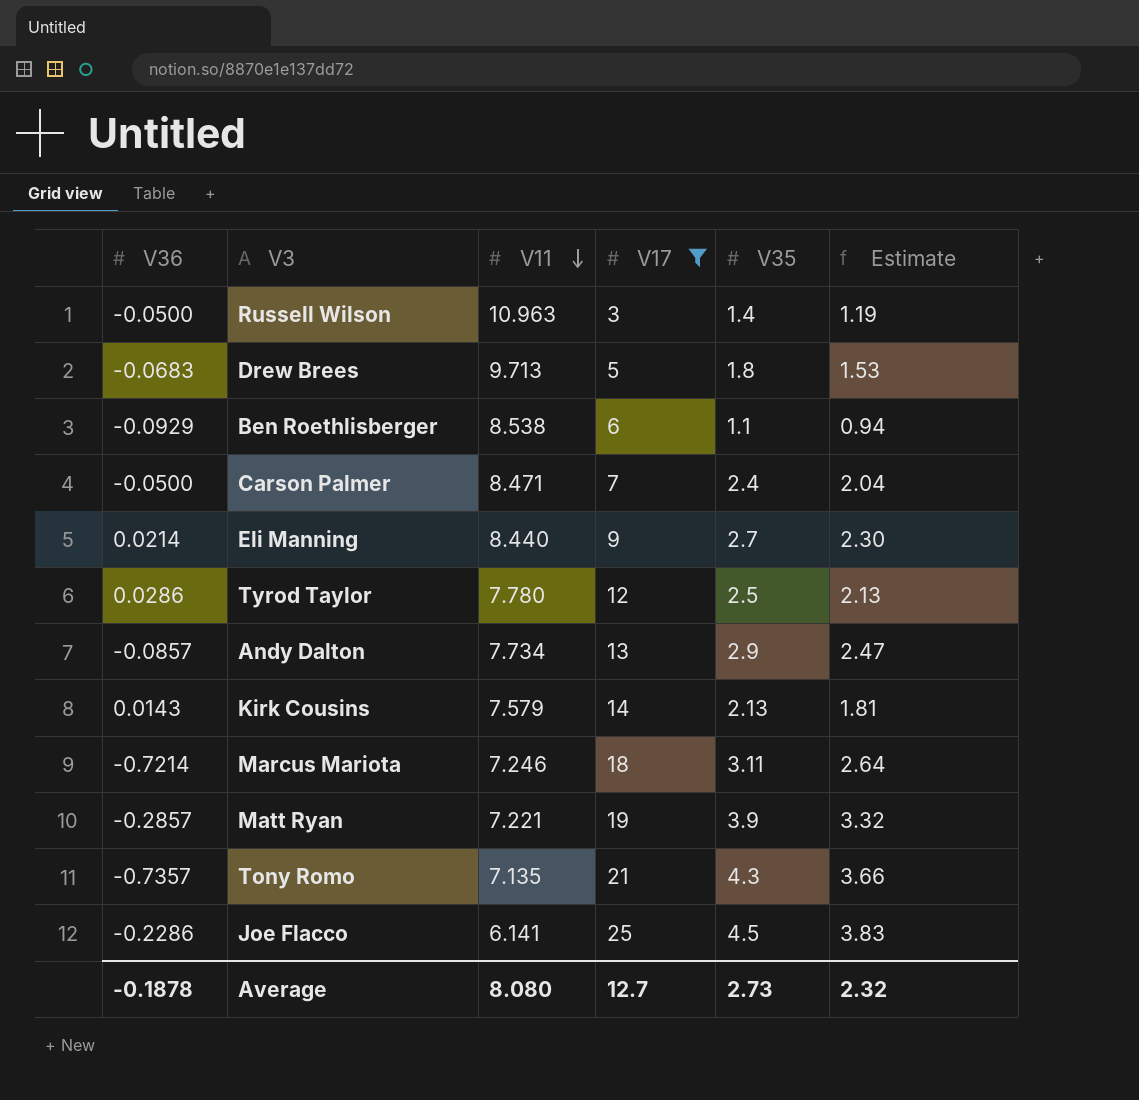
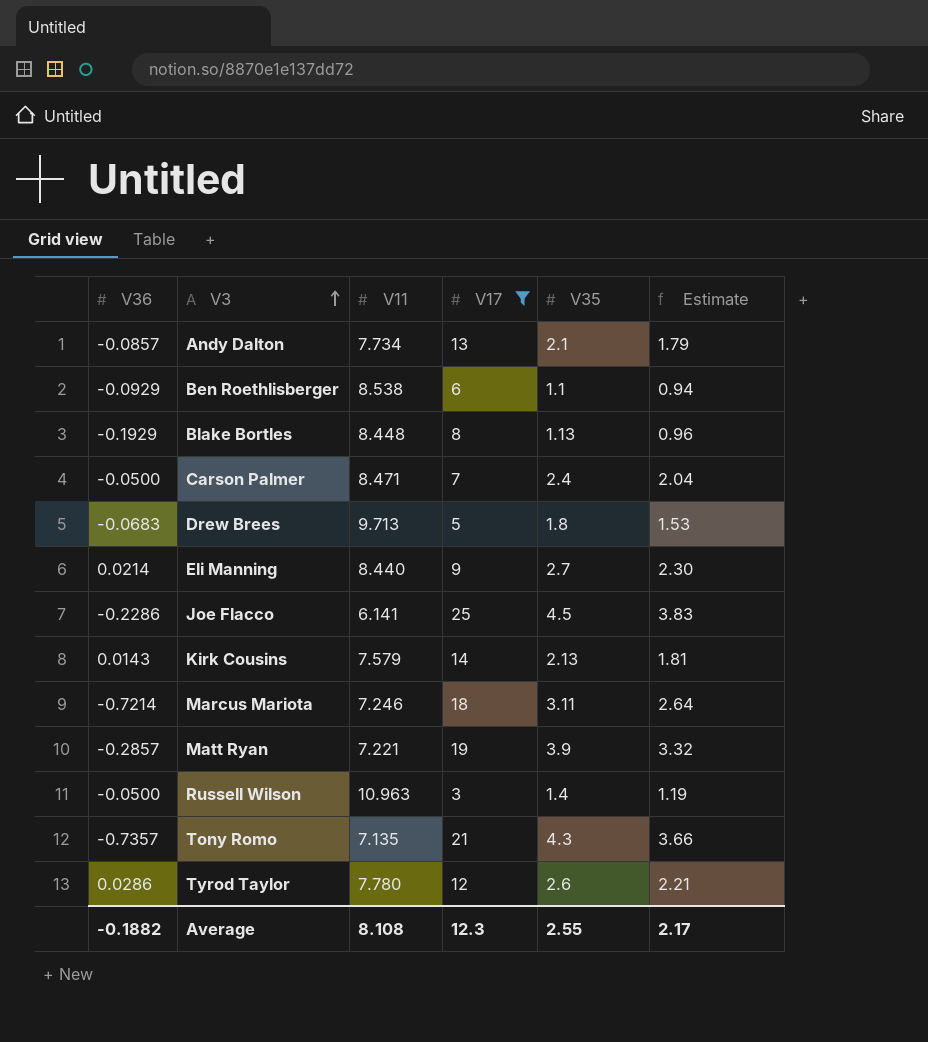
row order: V11 descending -> V3 ascending
Andy Dalton | V35: 2.9 -> 2.1
Andy Dalton | Estimate: 2.47 -> 1.79
row Blake Bortles: none -> -0.1929 | 8.448 | 8 | 1.13 | 0.96
Tyrod Taylor | V35: 2.5 -> 2.6
Tyrod Taylor | Estimate: 2.13 -> 2.21
Average | V36: -0.1878 -> -0.1882
Average | V11: 8.080 -> 8.108
Average | V17: 12.7 -> 12.3
Average | V35: 2.73 -> 2.55
Average | Estimate: 2.32 -> 2.17

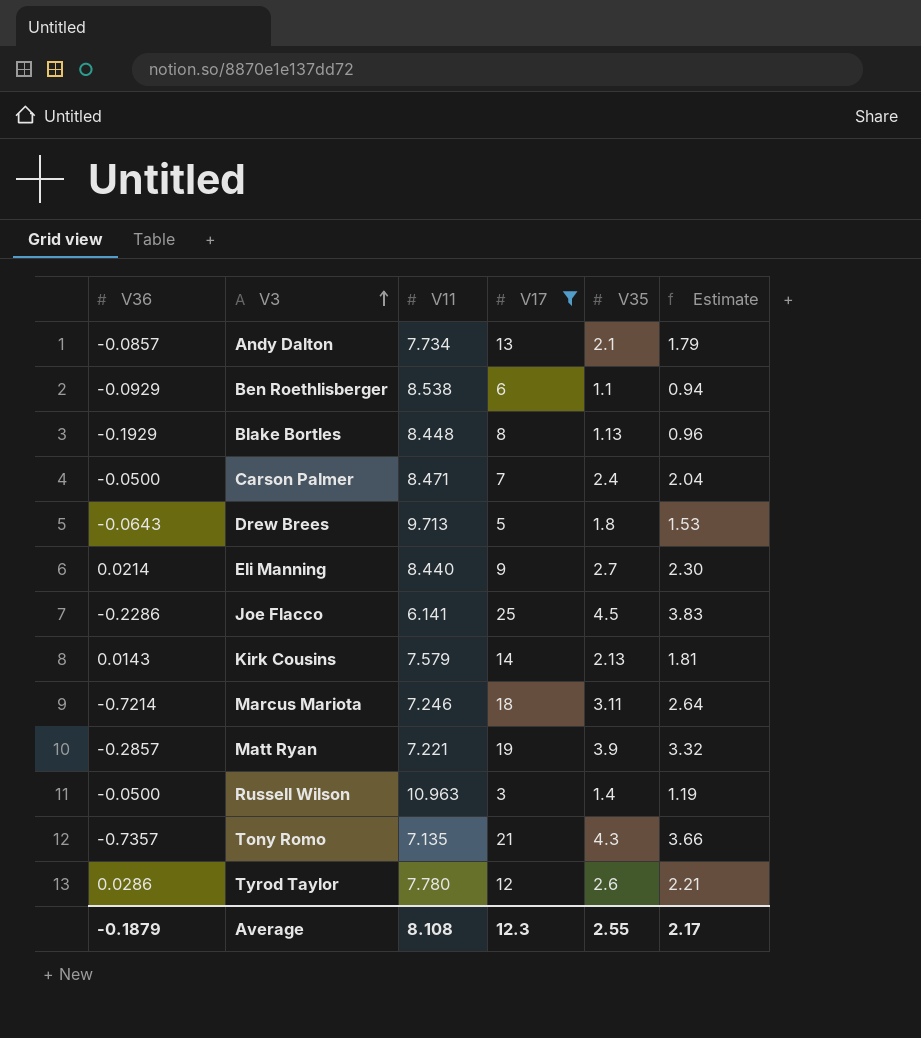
Drew Brees | V36: -0.0683 -> -0.0643
Average | V36: -0.1882 -> -0.1879

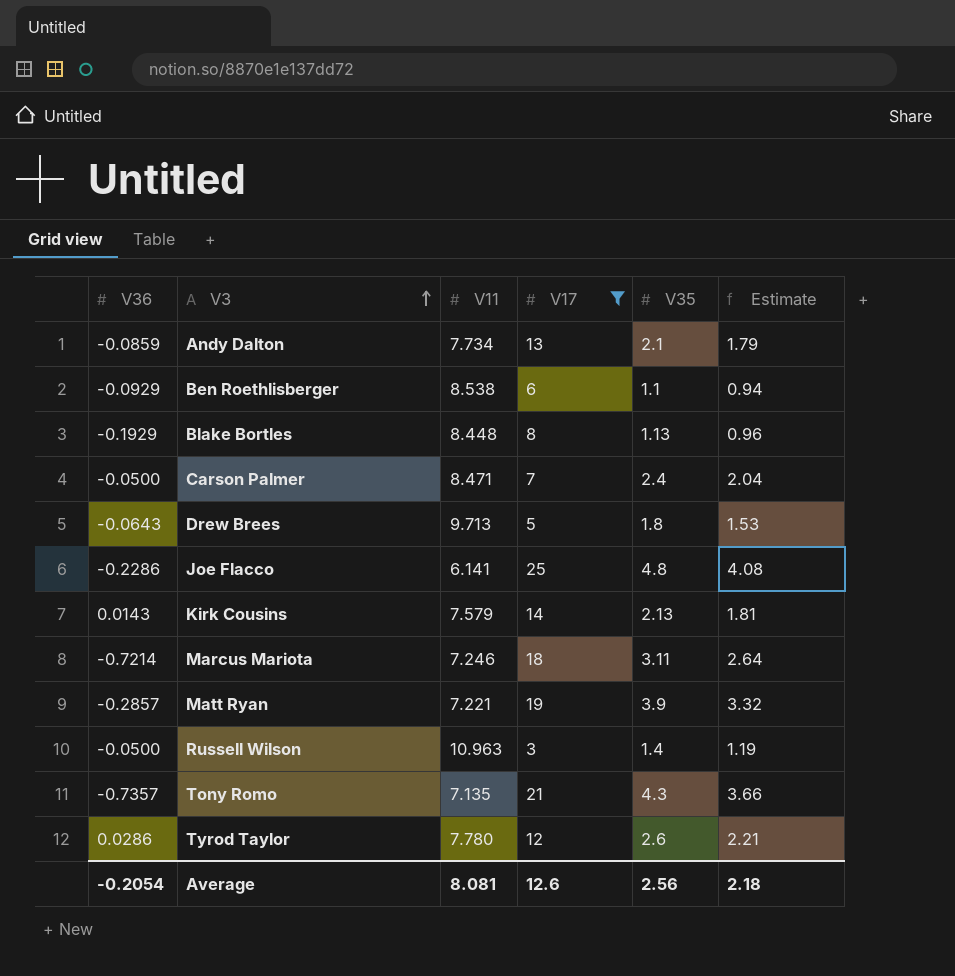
row Eli Manning: 0.0214 | 8.440 | 9 | 2.7 | 2.30 -> none
Andy Dalton | V36: -0.0857 -> -0.0859
Joe Flacco | V35: 4.5 -> 4.8
Joe Flacco | Estimate: 3.83 -> 4.08
Average | V36: -0.1879 -> -0.2054
Average | V11: 8.108 -> 8.081
Average | V17: 12.3 -> 12.6
Average | V35: 2.55 -> 2.56
Average | Estimate: 2.17 -> 2.18

